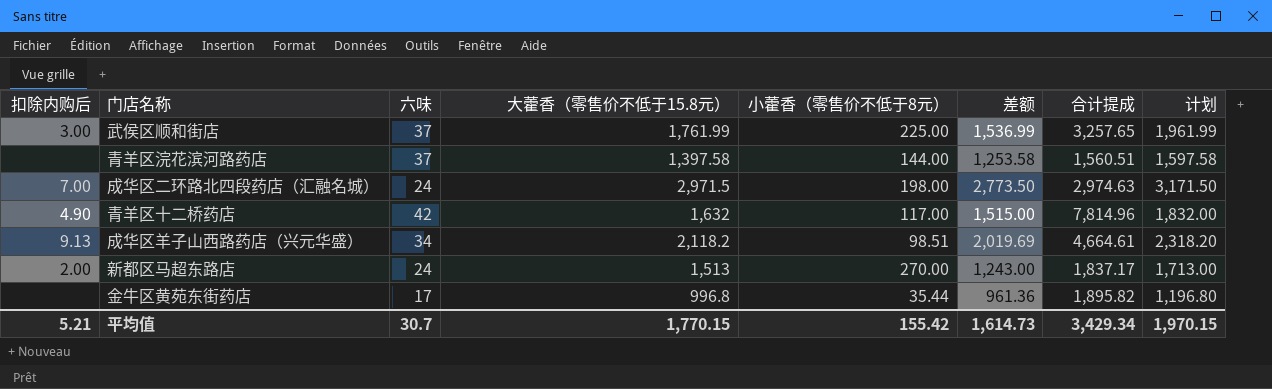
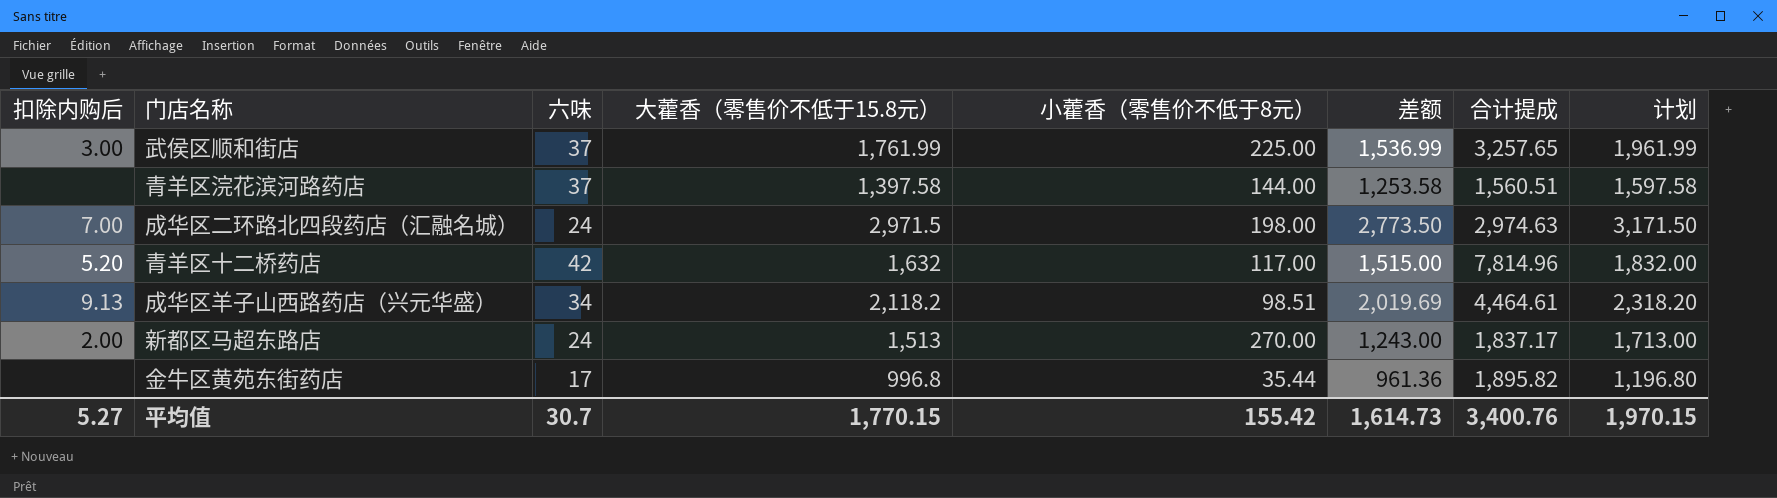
青羊区十二桥药店 | 扣除内购后: 4.90 -> 5.20
成华区羊子山西路药店（兴元华盛） | 合计提成: 4,664.61 -> 4,464.61
平均值 | 扣除内购后: 5.21 -> 5.27
平均值 | 合计提成: 3,429.34 -> 3,400.76

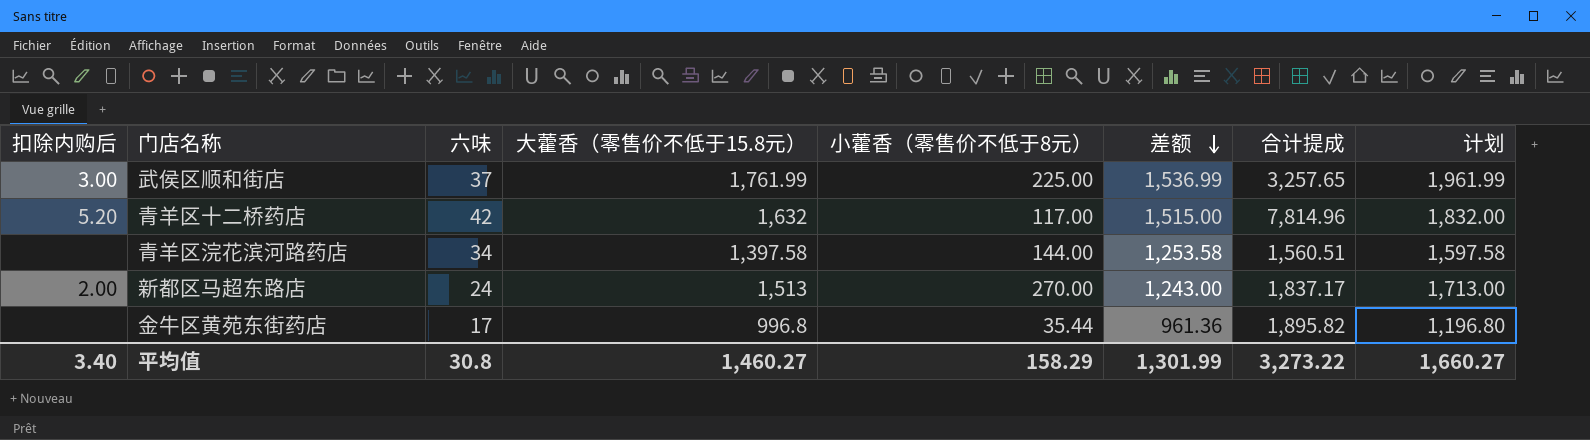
row order: none -> 差额 descending
row 成华区二环路北四段药店（汇融名城）: 7.00 | 24 | 2,971.5 | 198.00 | 2,773.50 | 2,974.63 | 3,171.50 -> none
row 成华区羊子山西路药店（兴元华盛）: 9.13 | 34 | 2,118.2 | 98.51 | 2,019.69 | 4,464.61 | 2,318.20 -> none
青羊区浣花滨河路药店 | 六味: 37 -> 34
平均值 | 扣除内购后: 5.27 -> 3.40
平均值 | 六味: 30.7 -> 30.8
平均值 | 大藿香（零售价不低于15.8元）: 1,770.15 -> 1,460.27
平均值 | 小藿香（零售价不低于8元）: 155.42 -> 158.29
平均值 | 差额: 1,614.73 -> 1,301.99
平均值 | 合计提成: 3,400.76 -> 3,273.22
平均值 | 计划: 1,970.15 -> 1,660.27

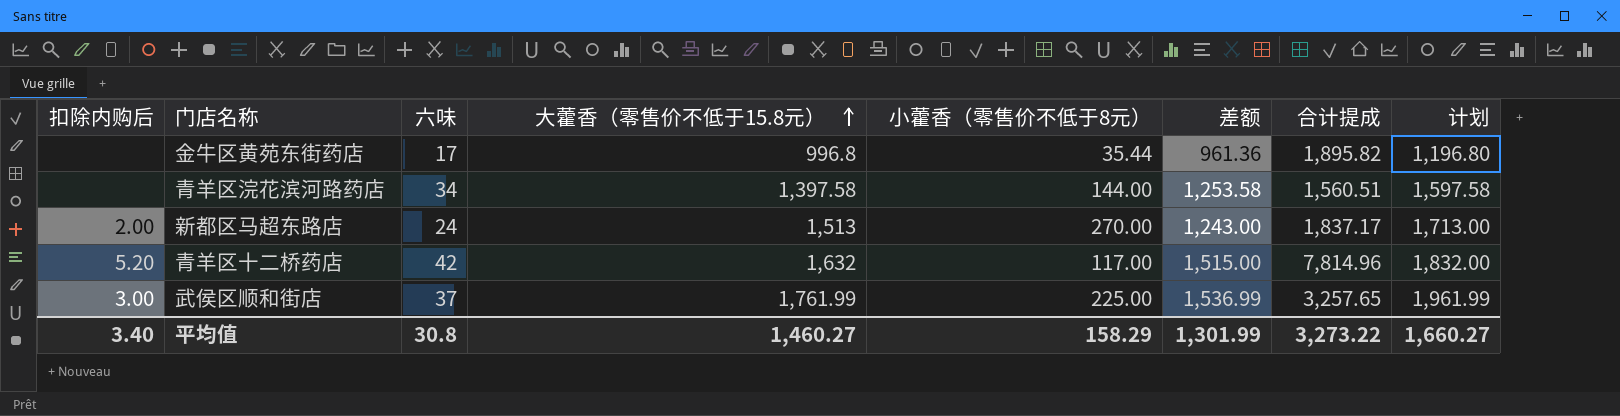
row order: 差额 descending -> 大藿香（零售价不低于15.8元） ascending

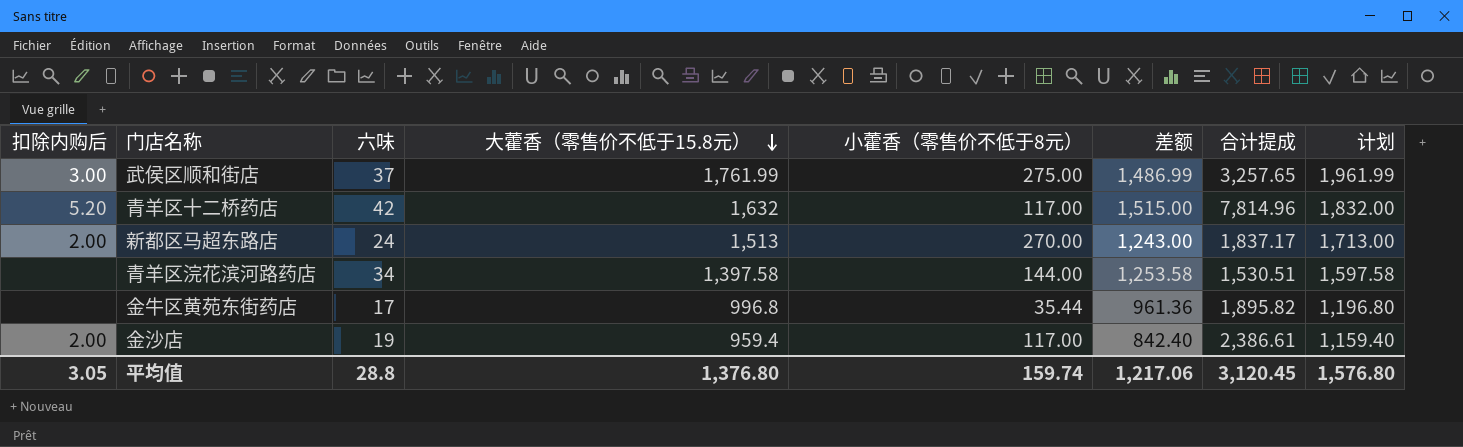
row order: 大藿香（零售价不低于15.8元） ascending -> 大藿香（零售价不低于15.8元） descending
武侯区顺和街店 | 小藿香（零售价不低于8元）: 225.00 -> 275.00
武侯区顺和街店 | 差额: 1,536.99 -> 1,486.99
青羊区浣花滨河路药店 | 合计提成: 1,560.51 -> 1,530.51
row 金沙店: none -> 2.00 | 19 | 959.4 | 117.00 | 842.40 | 2,386.61 | 1,159.40
平均值 | 扣除内购后: 3.40 -> 3.05
平均值 | 六味: 30.8 -> 28.8
平均值 | 大藿香（零售价不低于15.8元）: 1,460.27 -> 1,376.80
平均值 | 小藿香（零售价不低于8元）: 158.29 -> 159.74
平均值 | 差额: 1,301.99 -> 1,217.06
平均值 | 合计提成: 3,273.22 -> 3,120.45
平均值 | 计划: 1,660.27 -> 1,576.80

